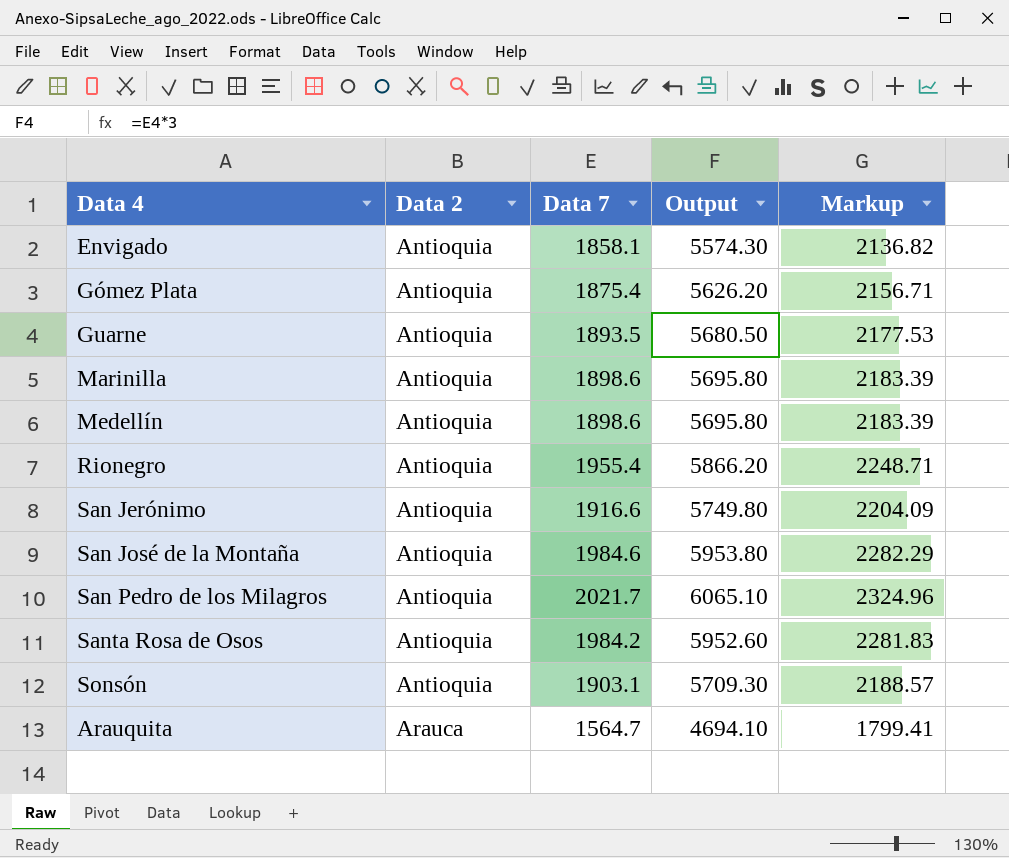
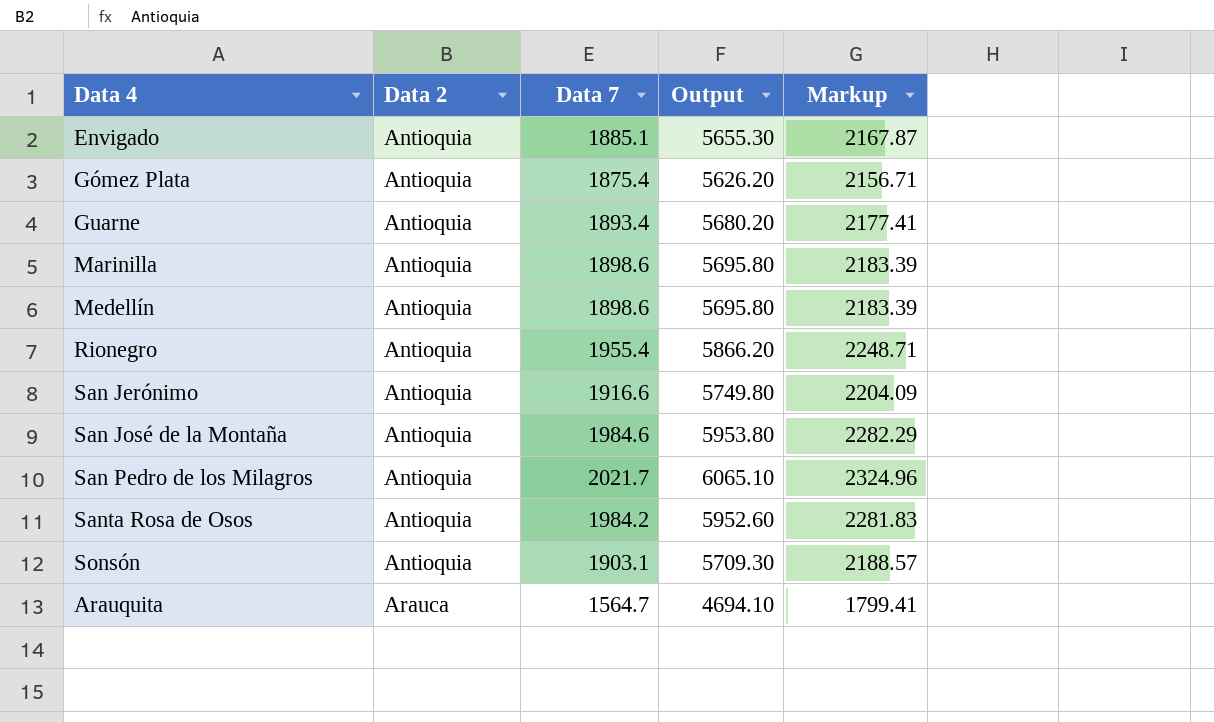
Envigado | Data 7: 1858.1 -> 1885.1
Envigado | Output: 5574.30 -> 5655.30
Envigado | Markup: 2136.82 -> 2167.87
Guarne | Data 7: 1893.5 -> 1893.4
Guarne | Output: 5680.50 -> 5680.20
Guarne | Markup: 2177.53 -> 2177.41

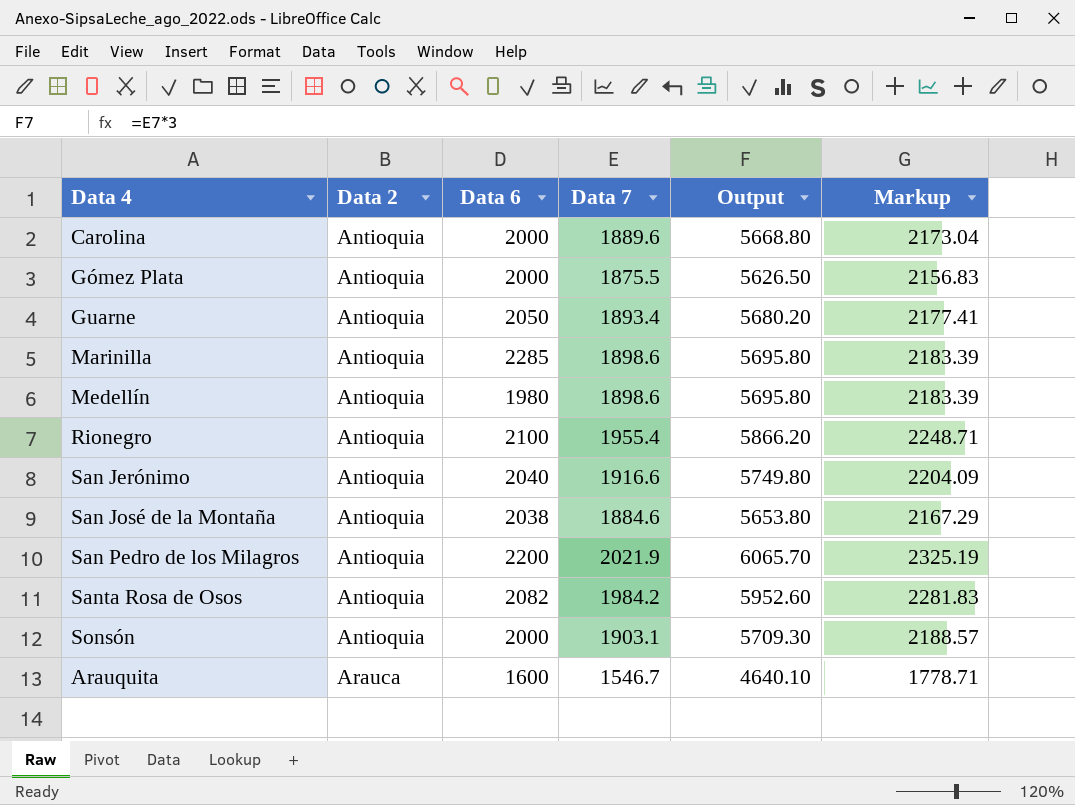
column Data 6 | position: none -> 3
row Envigado: Antioquia | 1885.1 | 5655.30 | 2167.87 -> none
row Carolina: none -> Antioquia | 2000 | 1889.6 | 5668.80 | 2173.04
Gómez Plata | Data 7: 1875.4 -> 1875.5
Gómez Plata | Output: 5626.20 -> 5626.50
Gómez Plata | Markup: 2156.71 -> 2156.83
San José de la Montaña | Data 7: 1984.6 -> 1884.6
San José de la Montaña | Output: 5953.80 -> 5653.80
San José de la Montaña | Markup: 2282.29 -> 2167.29
San Pedro de los Milagros | Data 7: 2021.7 -> 2021.9
San Pedro de los Milagros | Output: 6065.10 -> 6065.70
San Pedro de los Milagros | Markup: 2324.96 -> 2325.19
Arauquita | Data 7: 1564.7 -> 1546.7
Arauquita | Output: 4694.10 -> 4640.10
Arauquita | Markup: 1799.41 -> 1778.71

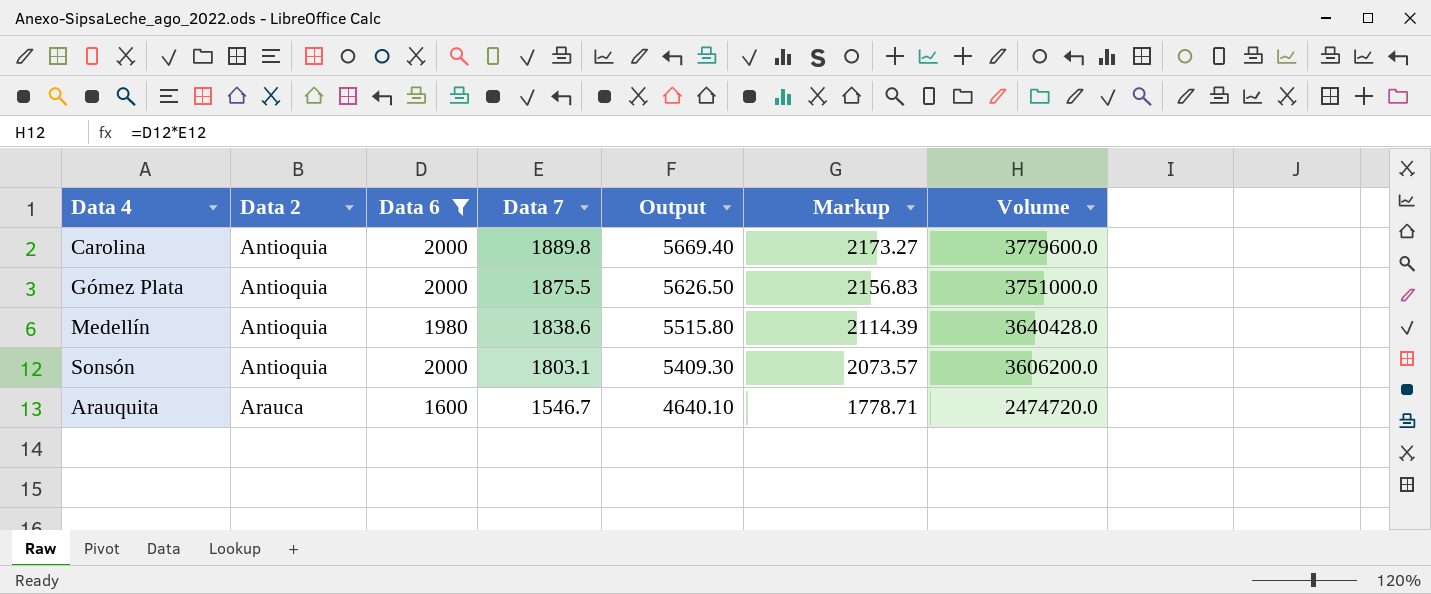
filter: none -> Data 6 <= 2000
column Volume | formula: none -> [Data 6] * [Data 7]
Carolina | Data 7: 1889.6 -> 1889.8
Carolina | Output: 5668.80 -> 5669.40
Carolina | Markup: 2173.04 -> 2173.27
Medellín | Data 7: 1898.6 -> 1838.6
Medellín | Output: 5695.80 -> 5515.80
Medellín | Markup: 2183.39 -> 2114.39
Sonsón | Data 7: 1903.1 -> 1803.1
Sonsón | Output: 5709.30 -> 5409.30
Sonsón | Markup: 2188.57 -> 2073.57

